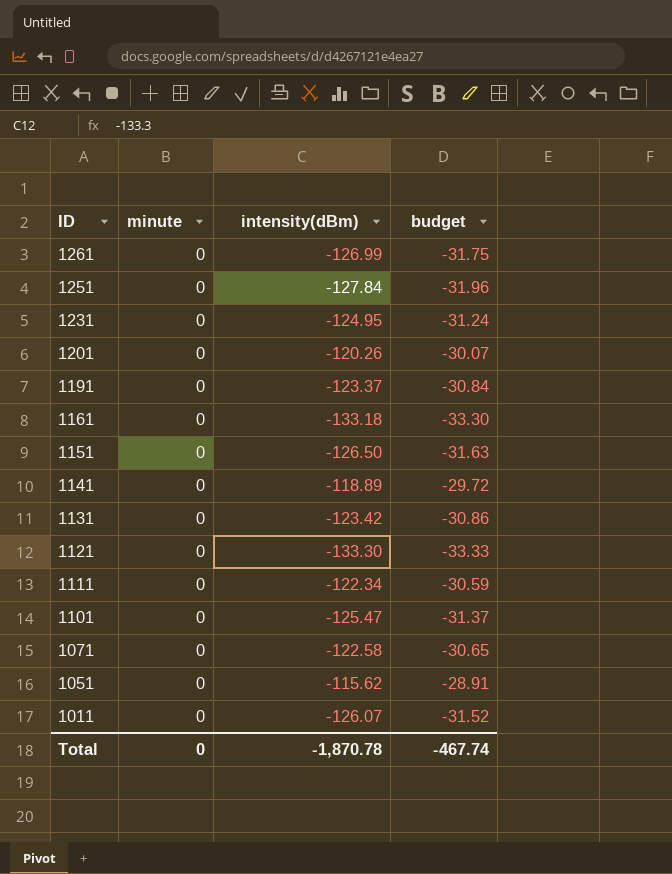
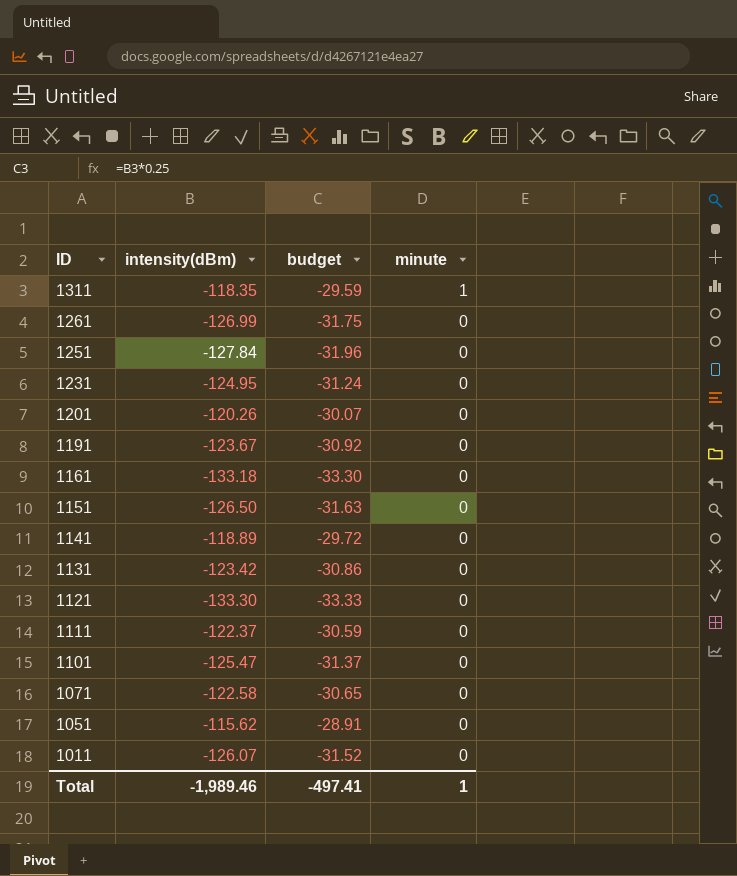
column minute | position: 2 -> 4
row 1311: none -> -118.35 | -29.59 | 1
1191 | intensity(dBm): -123.37 -> -123.67
1191 | budget: -30.84 -> -30.92
1111 | intensity(dBm): -122.34 -> -122.37
Total | intensity(dBm): -1,870.78 -> -1,989.46
Total | budget: -467.74 -> -497.41
Total | minute: 0 -> 1

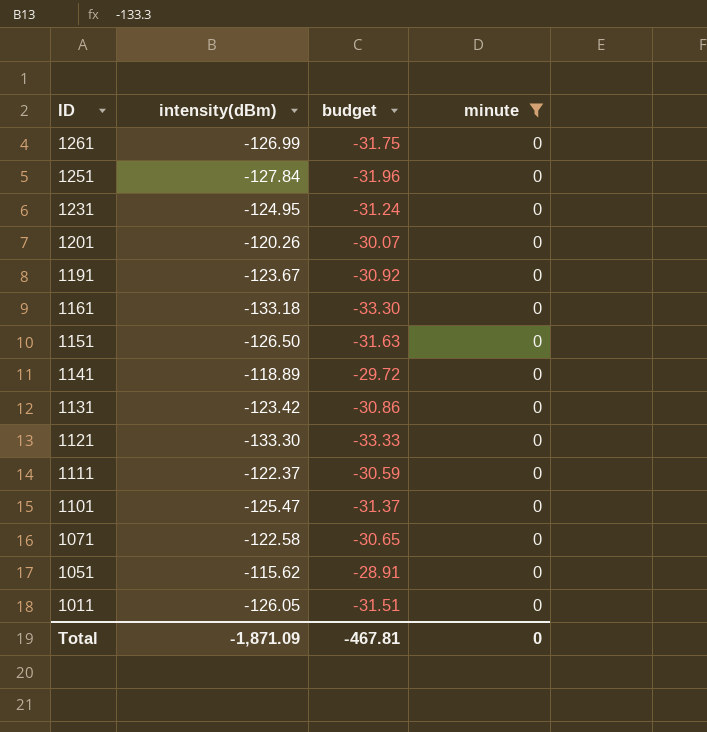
filter: none -> minute = 0
1011 | intensity(dBm): -126.07 -> -126.05
1011 | budget: -31.52 -> -31.51
Total | intensity(dBm): -1,989.46 -> -1,871.09
Total | budget: -497.41 -> -467.81
Total | minute: 1 -> 0

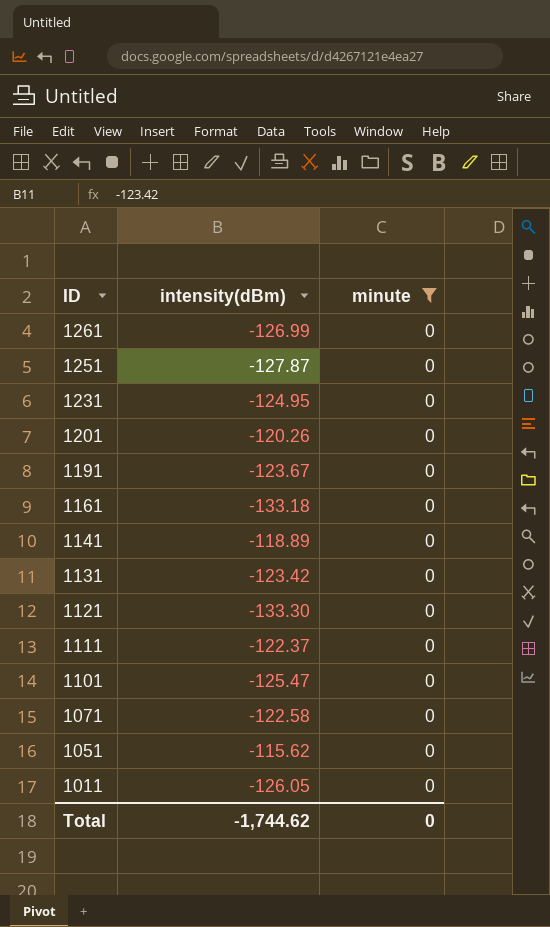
column budget | formula: [intensity(dBm)] * 0.25 -> none
row 1151: -126.50 | -31.63 | 0 -> none
1251 | intensity(dBm): -127.84 -> -127.87
Total | intensity(dBm): -1,871.09 -> -1,744.62

